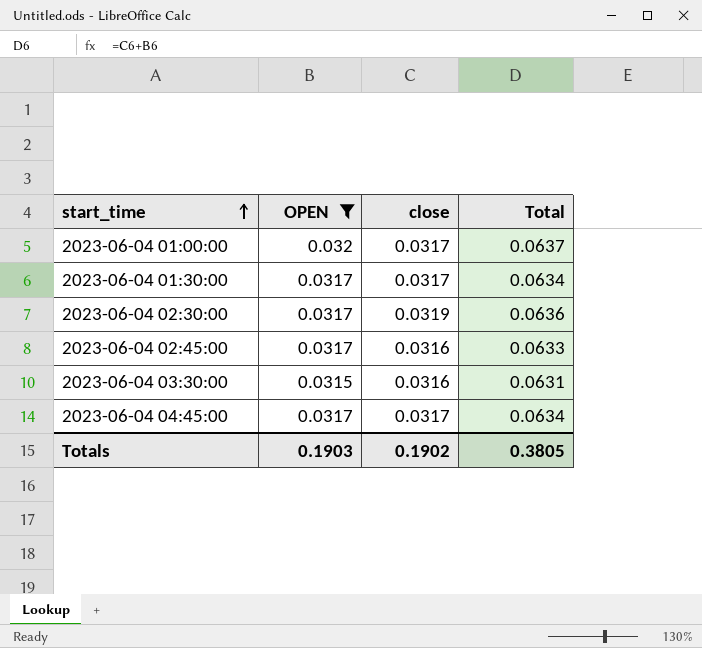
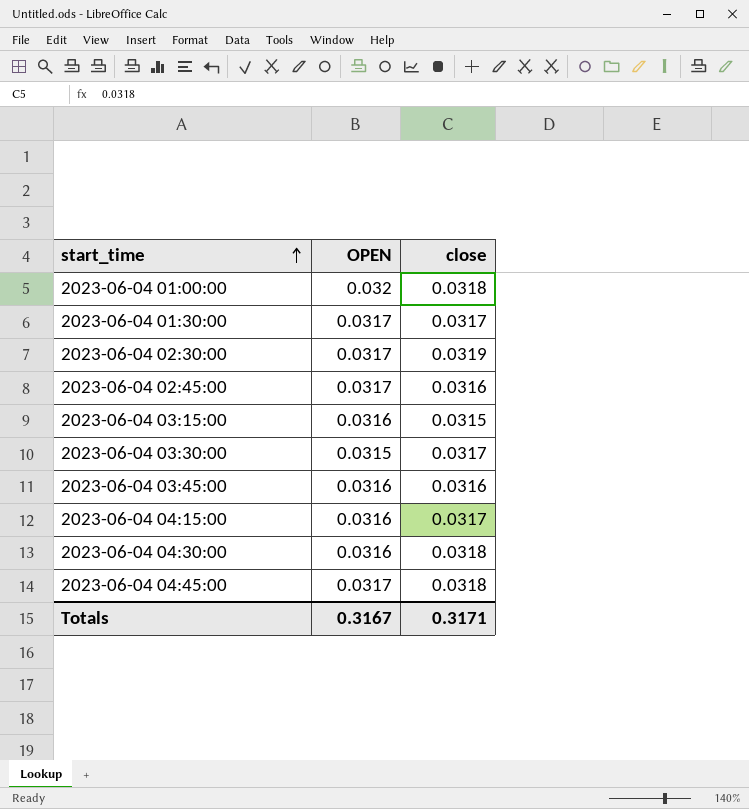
filter: OPEN != 0.0316 -> none
column Total | formula: [OPEN] + [close] -> none
2023-06-04 01:00:00 | close: 0.0317 -> 0.0318
2023-06-04 03:30:00 | close: 0.0316 -> 0.0317
2023-06-04 04:45:00 | close: 0.0317 -> 0.0318
Totals | OPEN: 0.1903 -> 0.3167
Totals | close: 0.1902 -> 0.3171

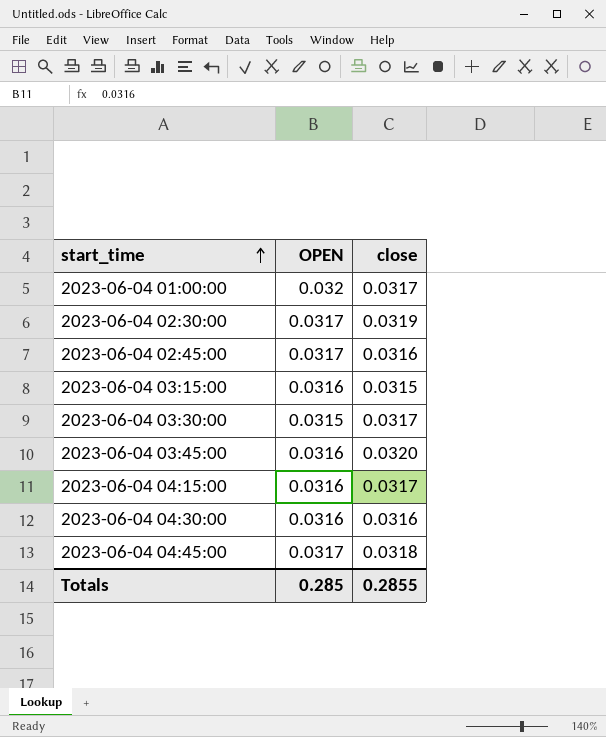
row 2023-06-04 01:30:00: 0.0317 | 0.0317 -> none
2023-06-04 01:00:00 | close: 0.0318 -> 0.0317
2023-06-04 03:45:00 | close: 0.0316 -> 0.0320
2023-06-04 04:30:00 | close: 0.0318 -> 0.0316
Totals | OPEN: 0.3167 -> 0.285
Totals | close: 0.3171 -> 0.2855

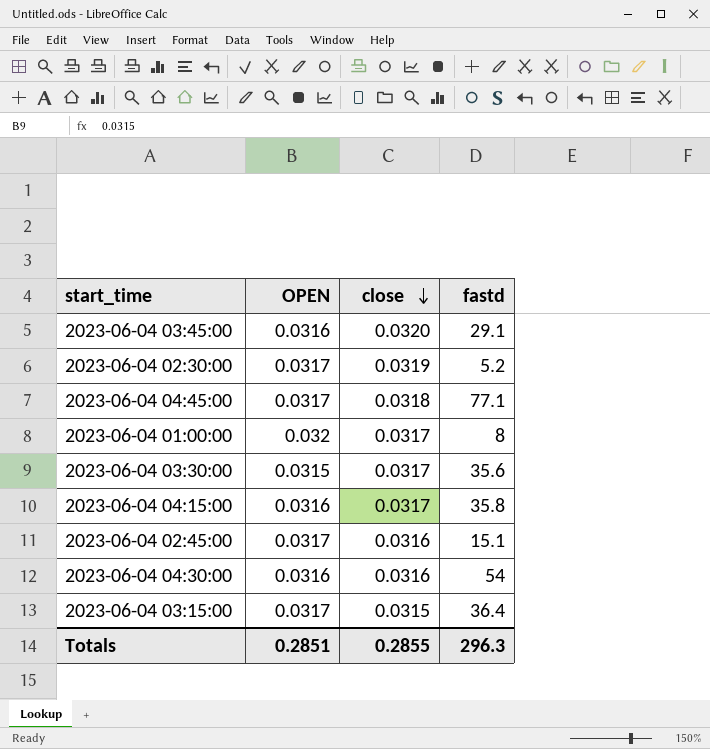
row order: start_time ascending -> close descending
column fastd | position: none -> 4
2023-06-04 03:15:00 | OPEN: 0.0316 -> 0.0317
Totals | OPEN: 0.285 -> 0.2851

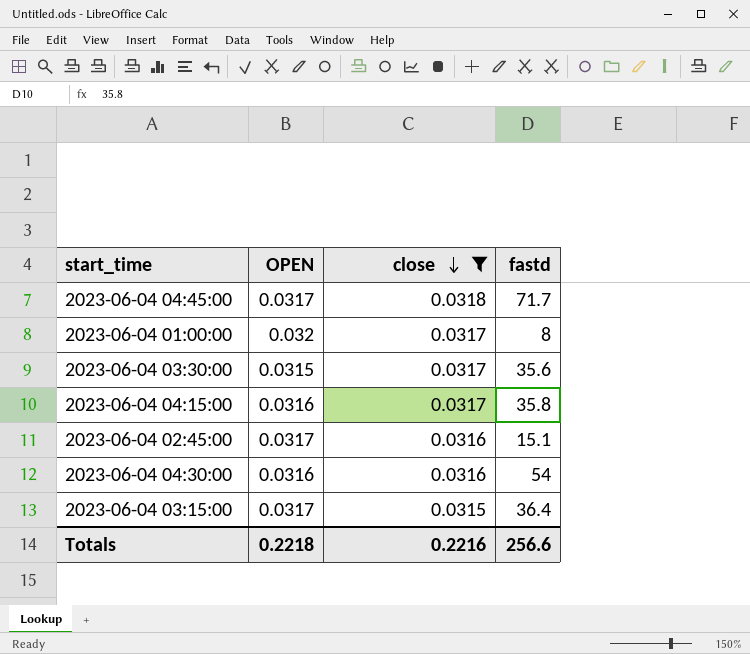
filter: none -> close <= 0.0318
2023-06-04 04:45:00 | fastd: 77.1 -> 71.7
Totals | OPEN: 0.2851 -> 0.2218
Totals | close: 0.2855 -> 0.2216
Totals | fastd: 296.3 -> 256.6

